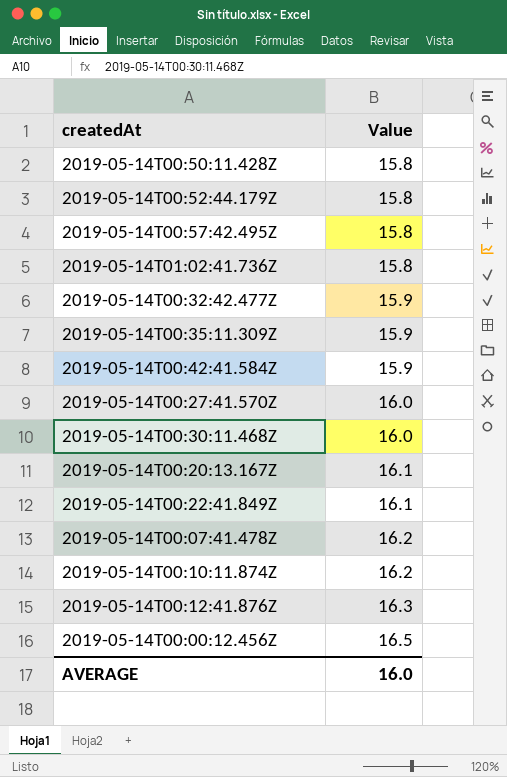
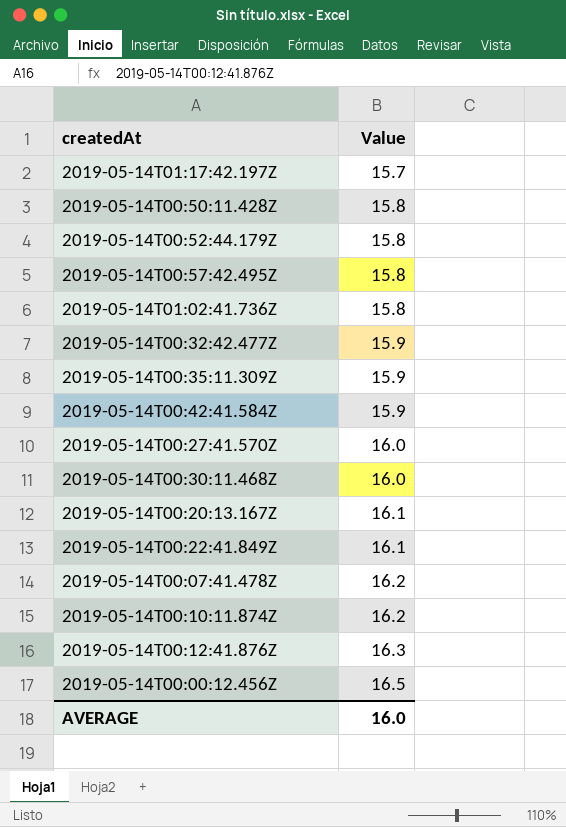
row 2019-05-14T01:17:42.197Z: none -> 15.7

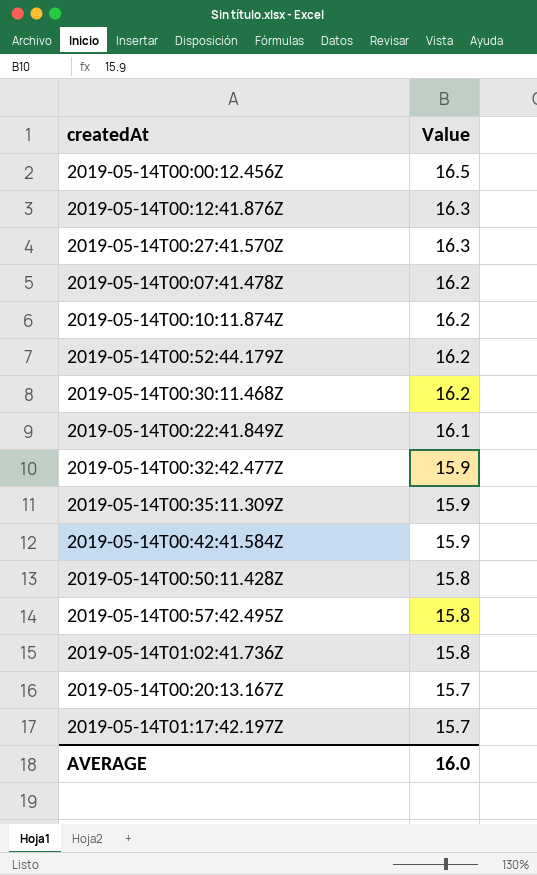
row order: Value ascending -> Value descending
2019-05-14T00:27:41.570Z | Value: 16.0 -> 16.3
2019-05-14T00:52:44.179Z | Value: 15.8 -> 16.2
2019-05-14T00:30:11.468Z | Value: 16.0 -> 16.2
2019-05-14T00:20:13.167Z | Value: 16.1 -> 15.7

